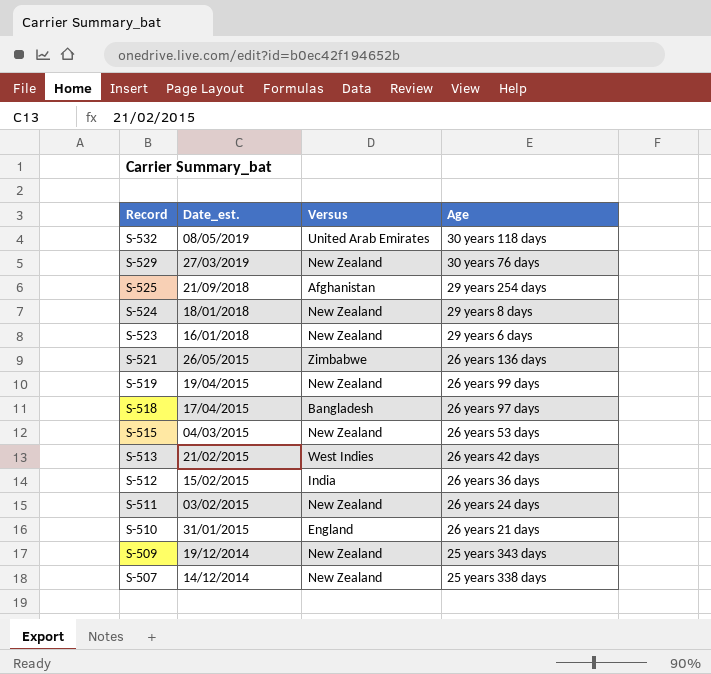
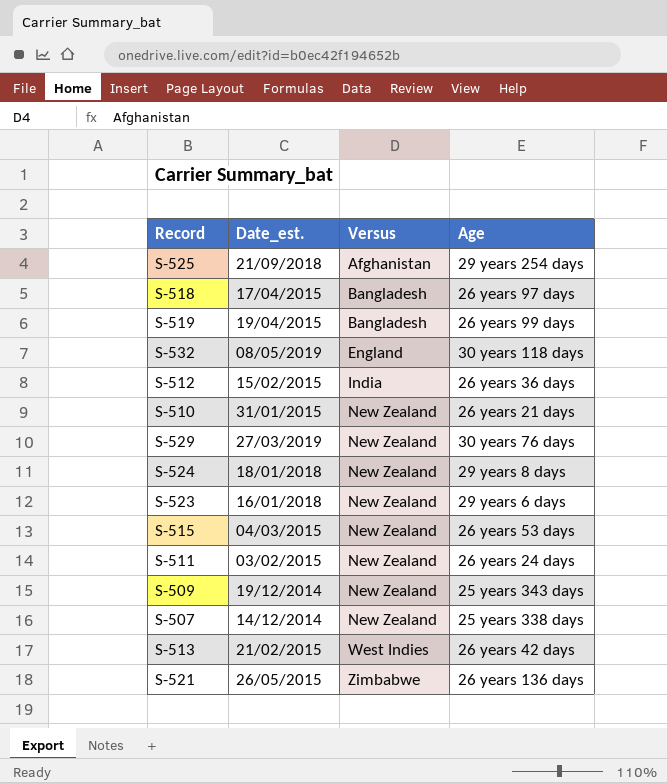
row order: Record descending -> Versus ascending
S-519 | Versus: New Zealand -> Bangladesh
S-532 | Versus: United Arab Emirates -> England
S-510 | Versus: England -> New Zealand

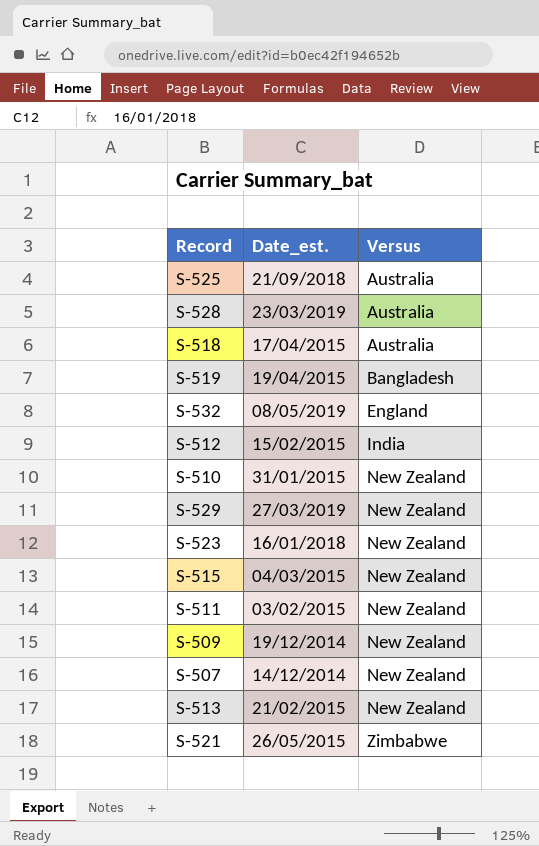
column Age | position: 4 -> none
row S-524: 18/01/2018 | New Zealand | 29 years 8 days -> none
S-525 | Versus: Afghanistan -> Australia
row S-528: none -> 23/03/2019 | Australia
S-518 | Versus: Bangladesh -> Australia
S-513 | Versus: West Indies -> New Zealand

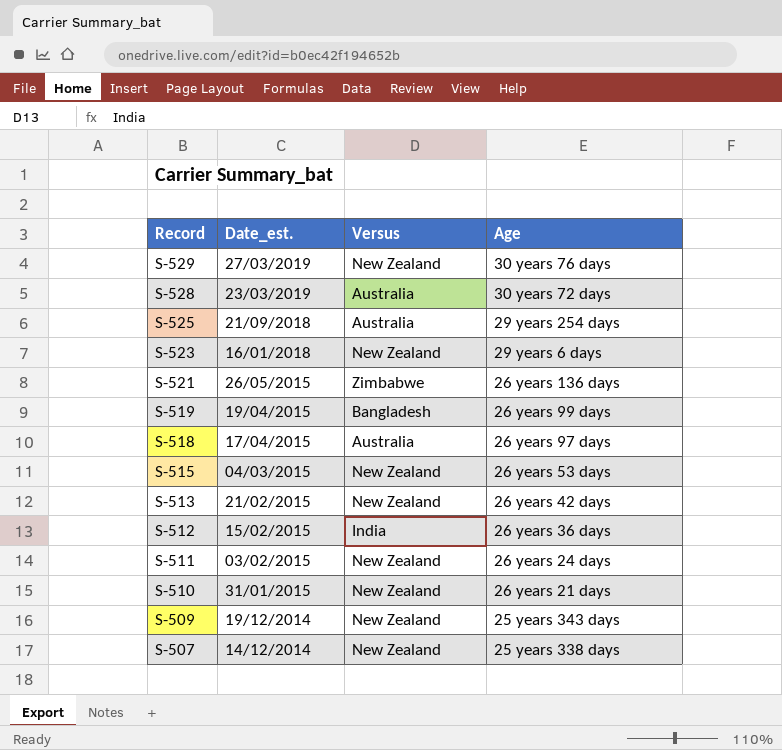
row order: Versus ascending -> Record descending
column Age | position: none -> 4
row S-532: 08/05/2019 | England -> none

